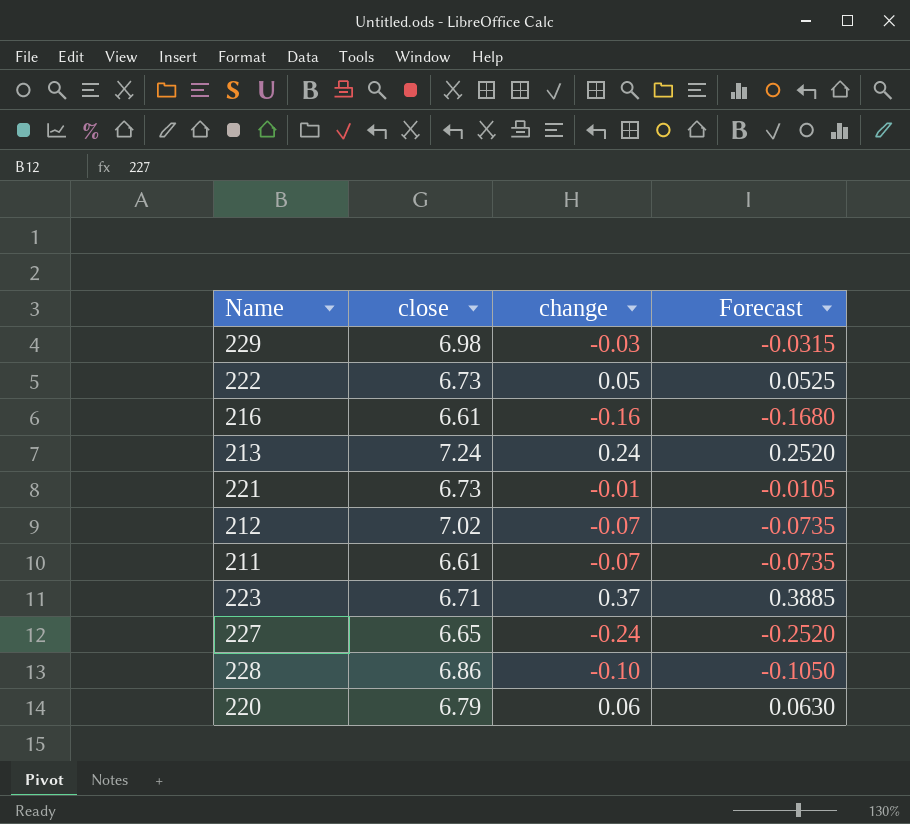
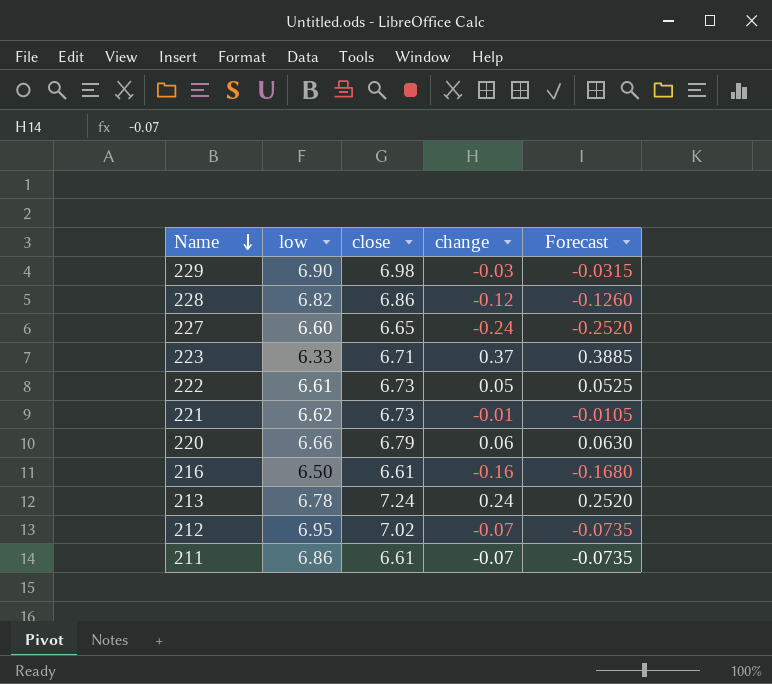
row order: none -> Name descending
column low | position: none -> 2
228 | change: -0.10 -> -0.12
228 | Forecast: -0.1050 -> -0.1260

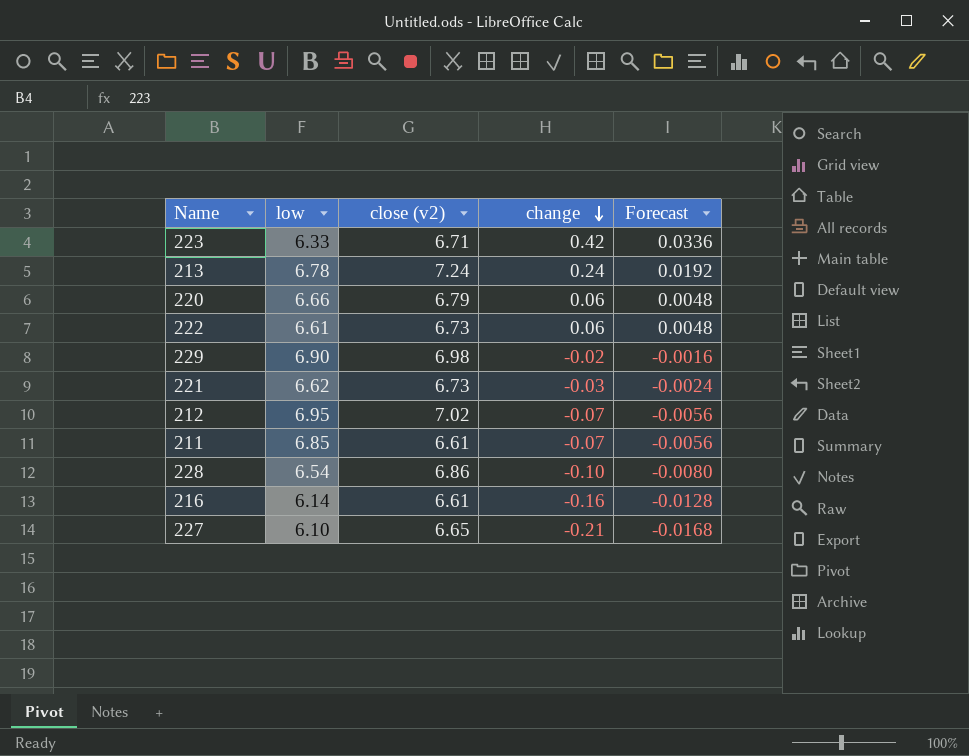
row order: Name descending -> change descending
column name: close -> close (v2)
column Forecast | formula: [change] * 1.05 -> [change] * 0.08
223 | change: 0.37 -> 0.42
222 | change: 0.05 -> 0.06
229 | change: -0.03 -> -0.02
221 | change: -0.01 -> -0.03
211 | low: 6.86 -> 6.85
228 | low: 6.82 -> 6.54
228 | change: -0.12 -> -0.10
216 | low: 6.50 -> 6.14
227 | low: 6.60 -> 6.10
227 | change: -0.24 -> -0.21

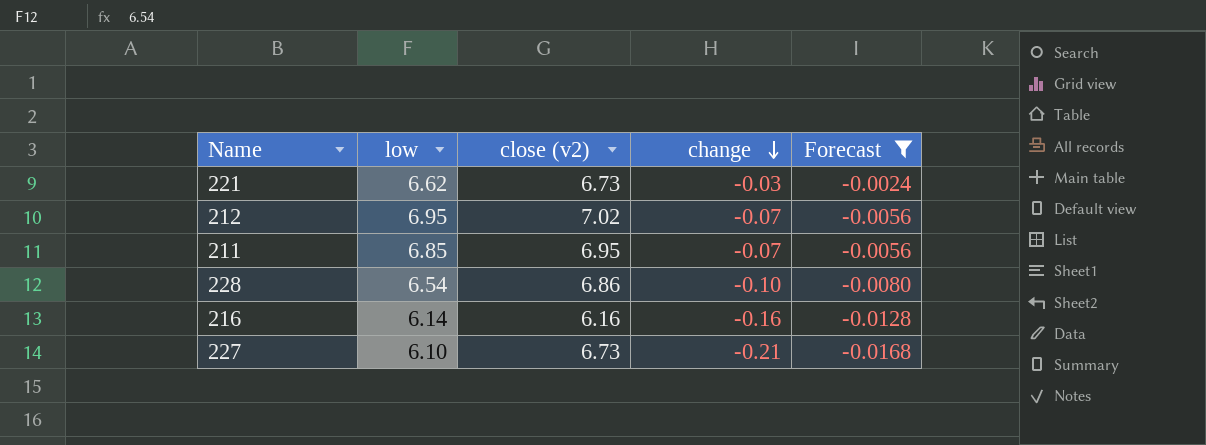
filter: none -> Forecast <= -0.0024
211 | close (v2): 6.61 -> 6.95
216 | close (v2): 6.61 -> 6.16
227 | close (v2): 6.65 -> 6.73

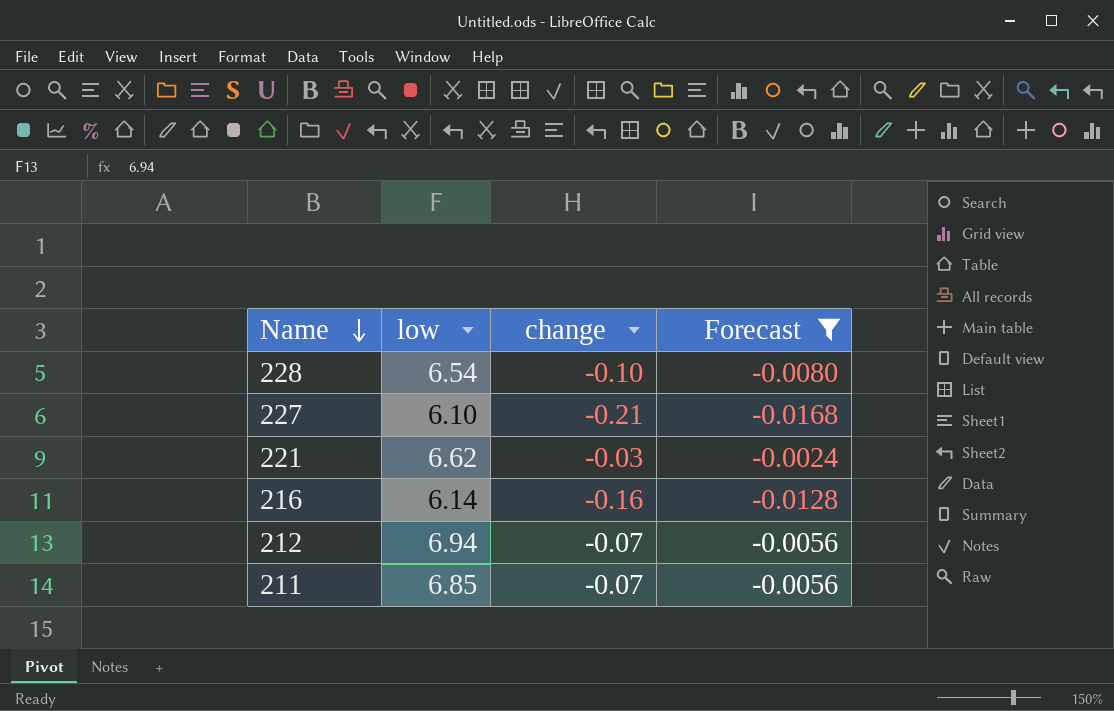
row order: change descending -> Name descending
column close (v2) | position: 3 -> none
212 | low: 6.95 -> 6.94

